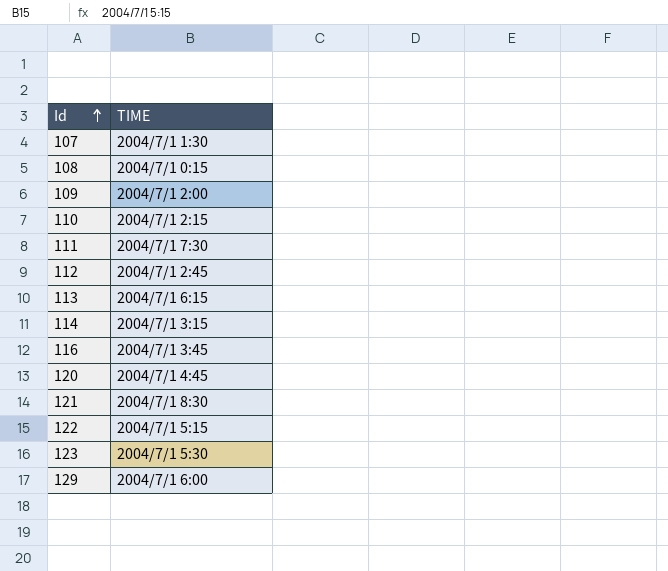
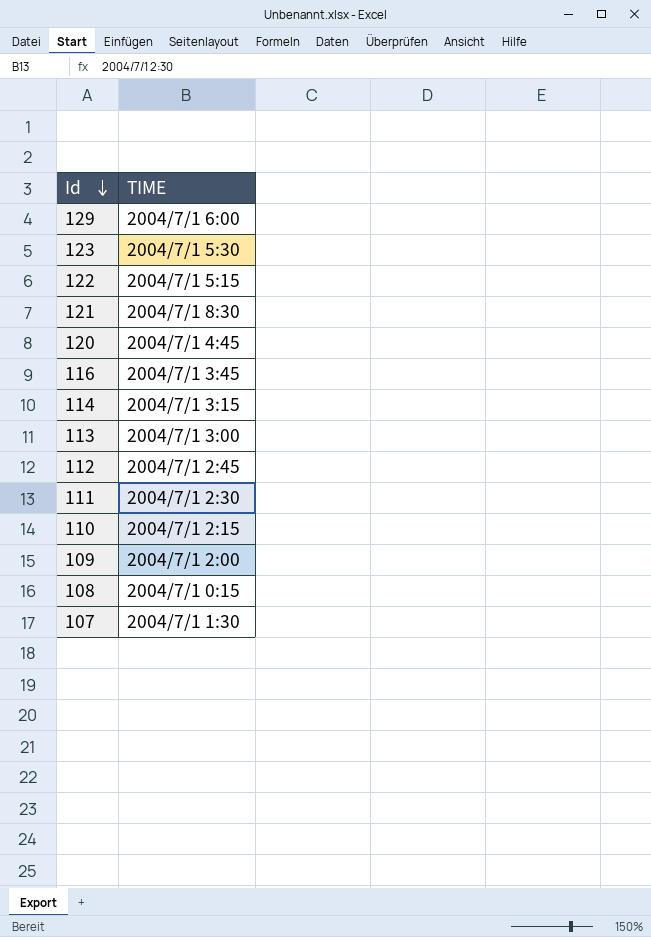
row order: Id ascending -> Id descending
113 | TIME: 2004/7/1 6:15 -> 2004/7/1 3:00
111 | TIME: 2004/7/1 7:30 -> 2004/7/1 2:30

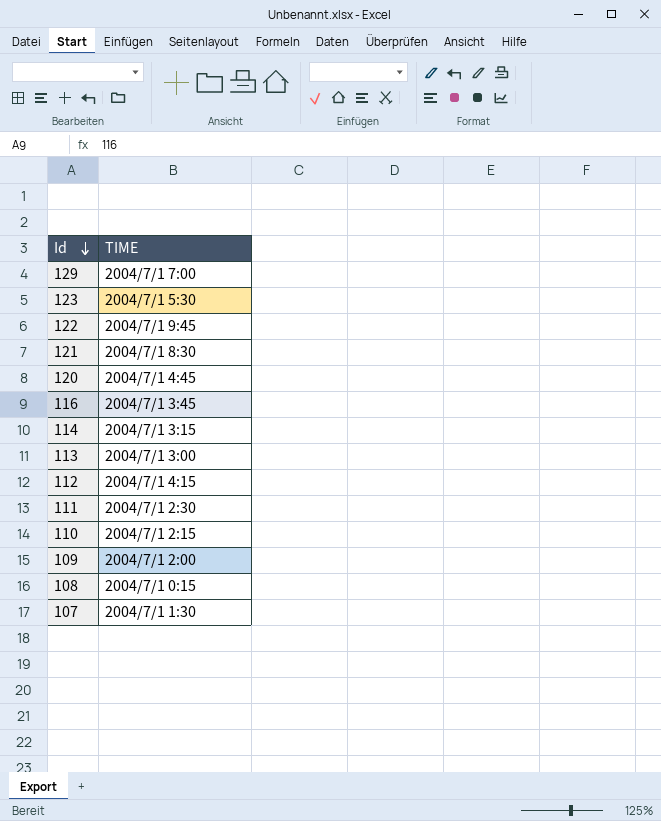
129 | TIME: 2004/7/1 6:00 -> 2004/7/1 7:00
122 | TIME: 2004/7/1 5:15 -> 2004/7/1 9:45
112 | TIME: 2004/7/1 2:45 -> 2004/7/1 4:15

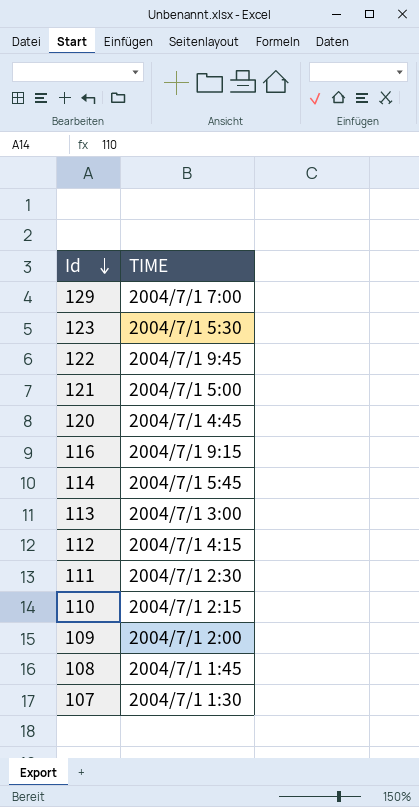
121 | TIME: 2004/7/1 8:30 -> 2004/7/1 5:00
116 | TIME: 2004/7/1 3:45 -> 2004/7/1 9:15
114 | TIME: 2004/7/1 3:15 -> 2004/7/1 5:45
108 | TIME: 2004/7/1 0:15 -> 2004/7/1 1:45

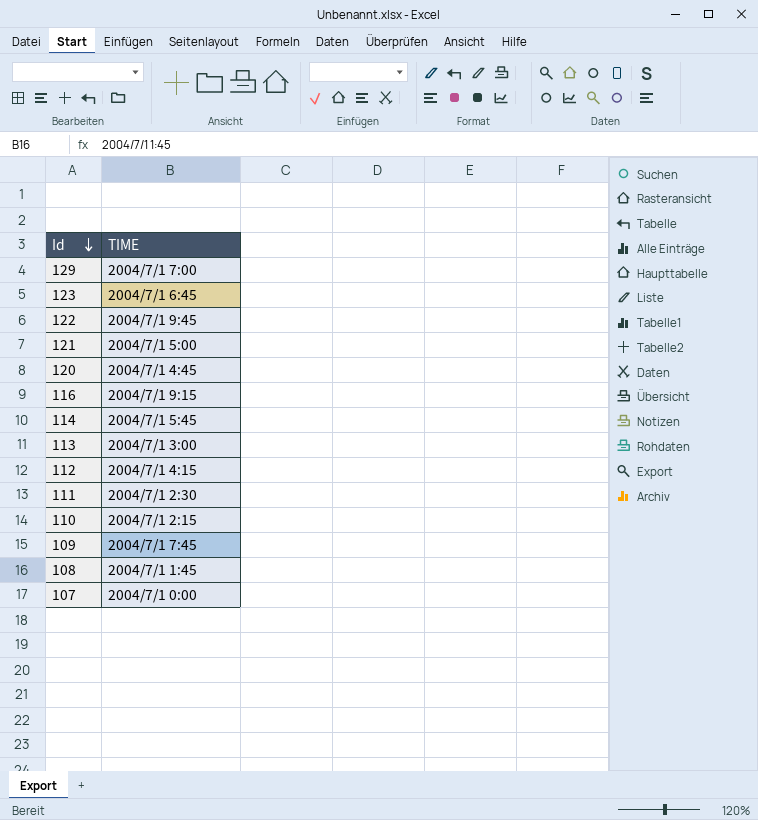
123 | TIME: 2004/7/1 5:30 -> 2004/7/1 6:45
109 | TIME: 2004/7/1 2:00 -> 2004/7/1 7:45
107 | TIME: 2004/7/1 1:30 -> 2004/7/1 0:00

